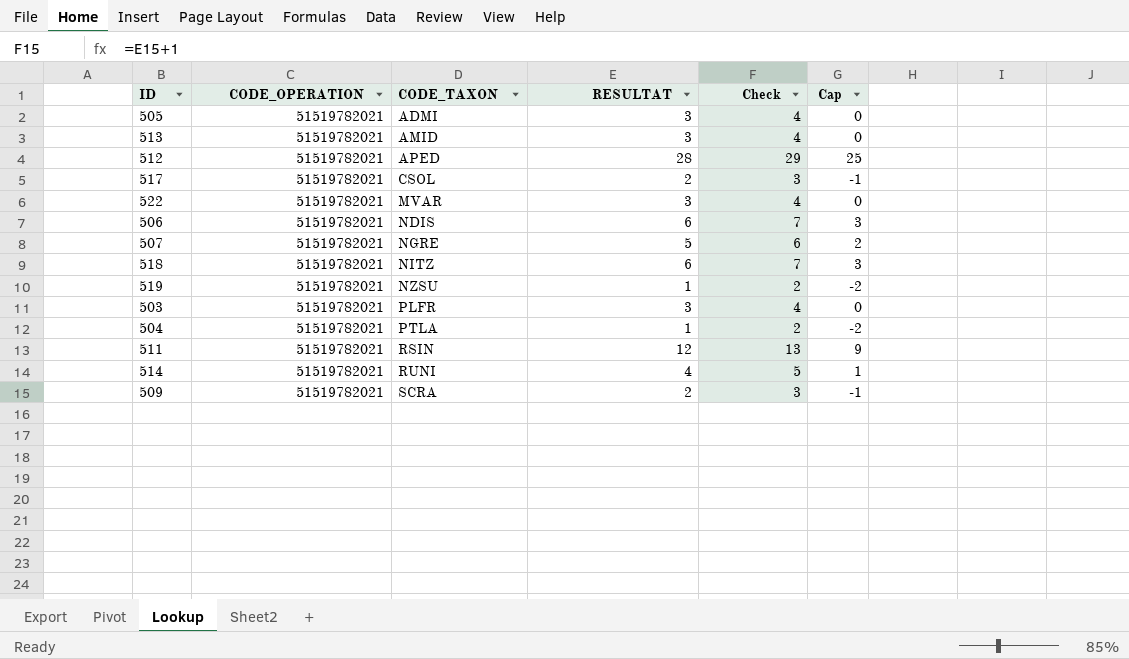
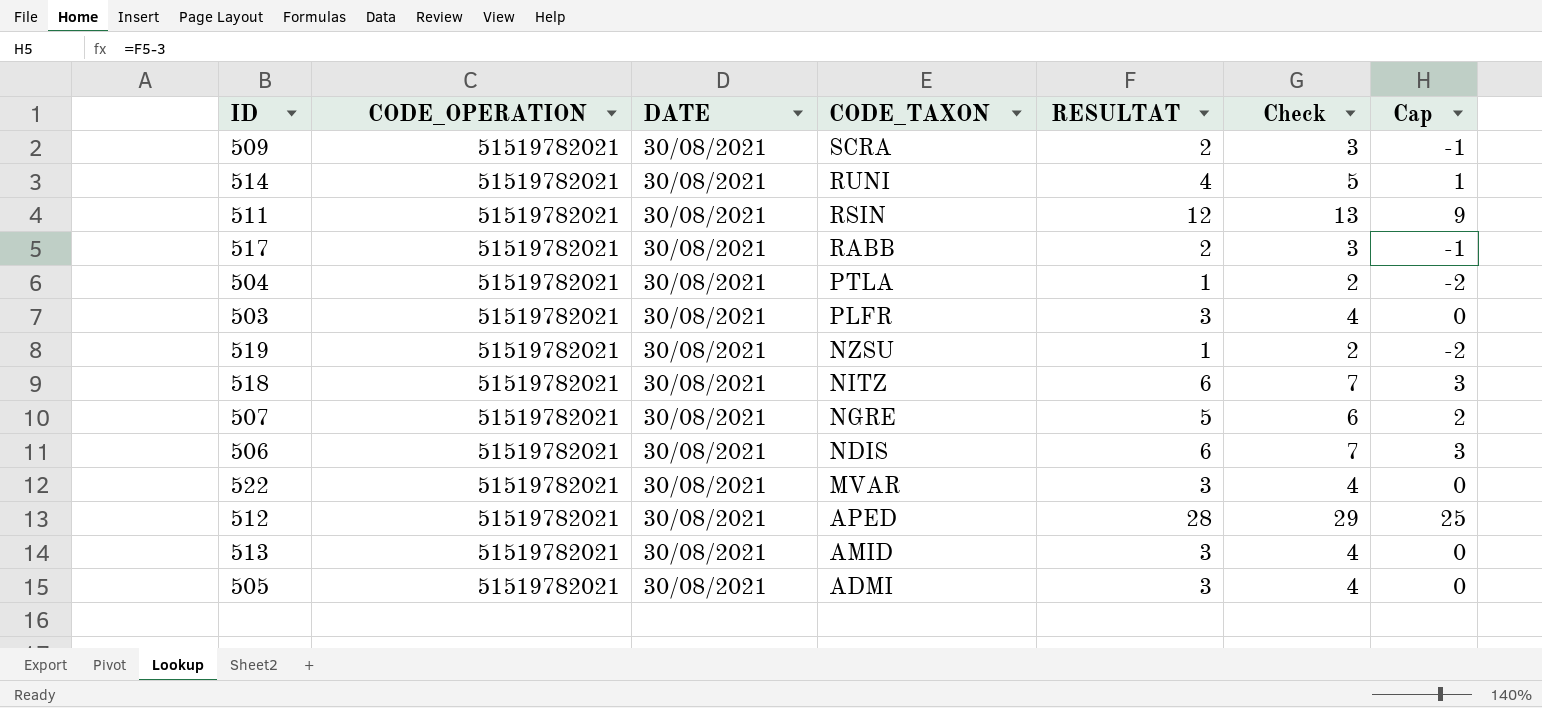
row order: CODE_TAXON ascending -> CODE_TAXON descending
column DATE | position: none -> 3
517 | CODE_TAXON: CSOL -> RABB

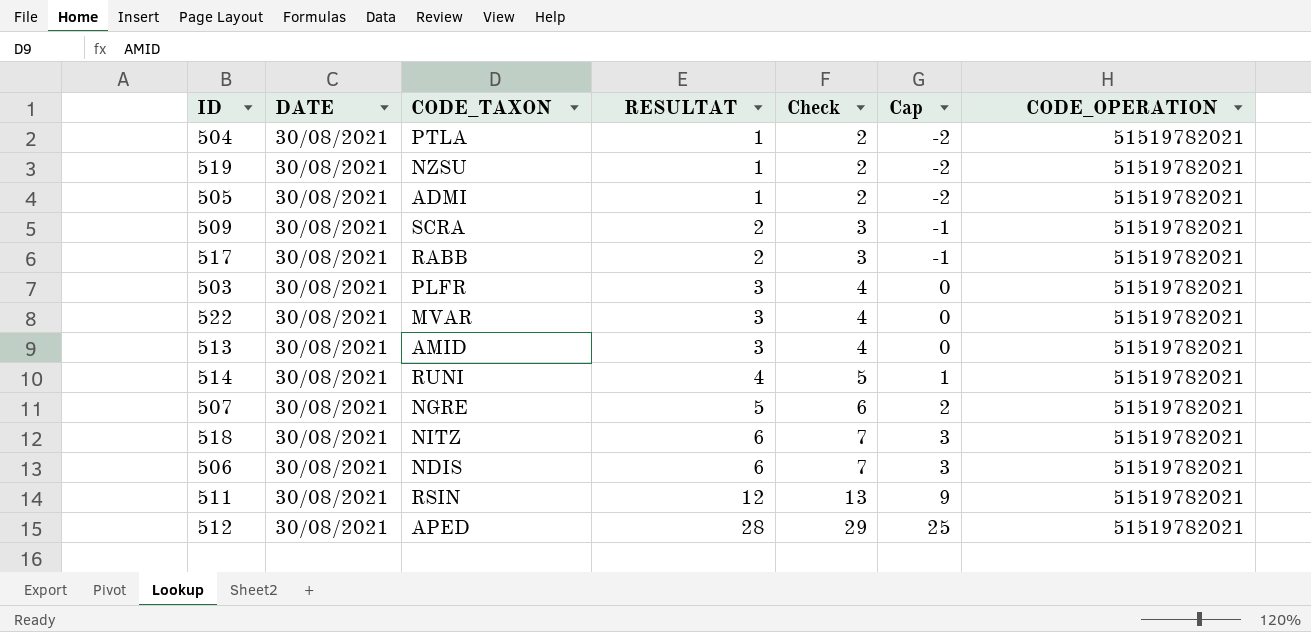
row order: CODE_TAXON descending -> RESULTAT ascending
column CODE_OPERATION | position: 2 -> 7
505 | RESULTAT: 3 -> 1
505 | Check: 4 -> 2
505 | Cap: 0 -> -2

